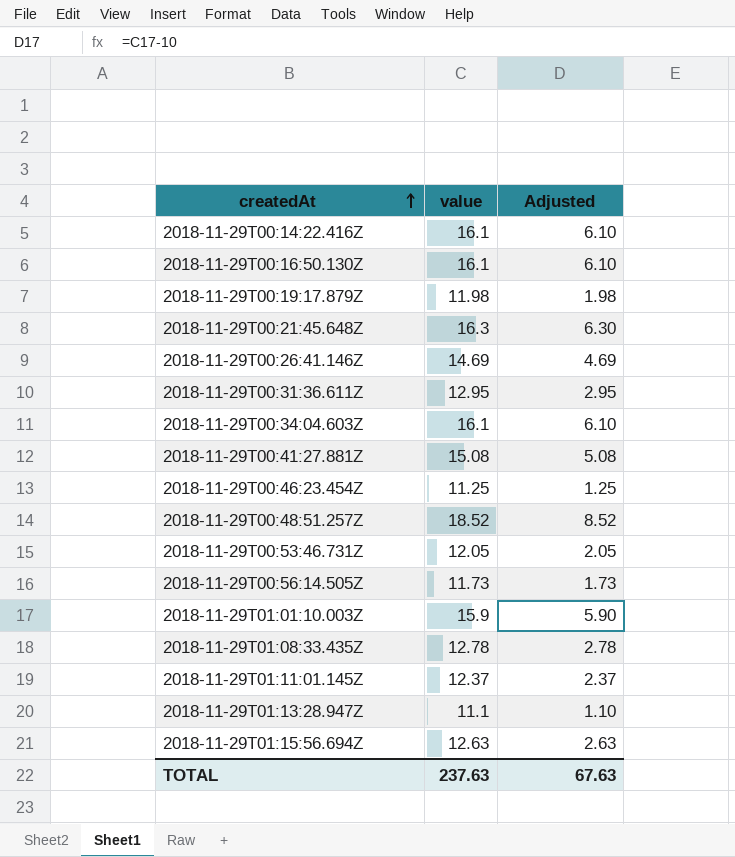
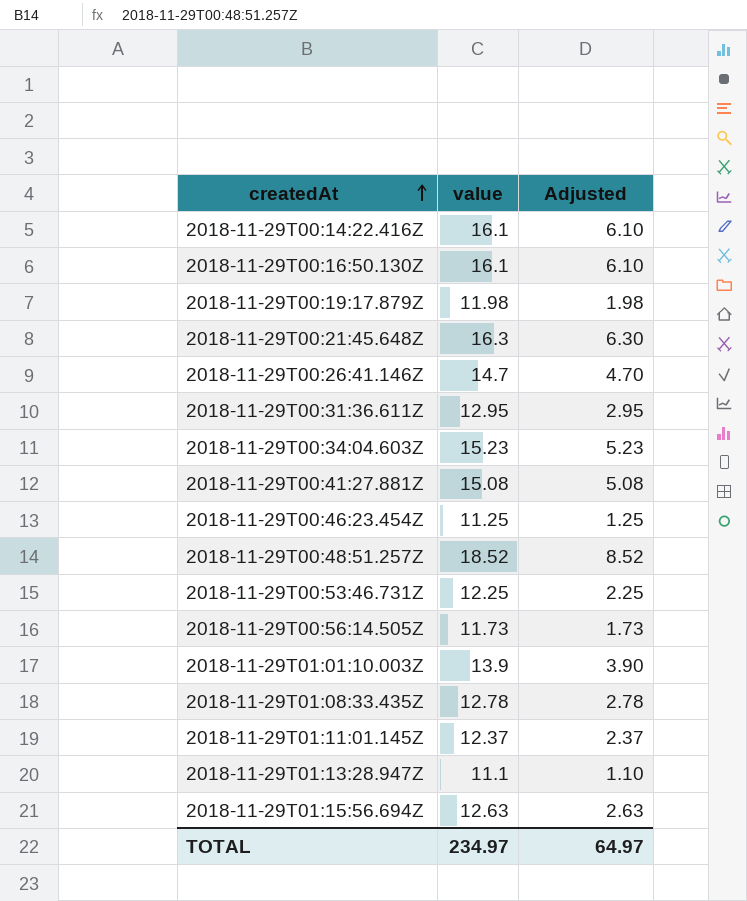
2018-11-29T00:26:41.146Z | value: 14.69 -> 14.7
2018-11-29T00:26:41.146Z | Adjusted: 4.69 -> 4.70
2018-11-29T00:34:04.603Z | value: 16.1 -> 15.23
2018-11-29T00:34:04.603Z | Adjusted: 6.10 -> 5.23
2018-11-29T00:53:46.731Z | value: 12.05 -> 12.25
2018-11-29T00:53:46.731Z | Adjusted: 2.05 -> 2.25
2018-11-29T01:01:10.003Z | value: 15.9 -> 13.9
2018-11-29T01:01:10.003Z | Adjusted: 5.90 -> 3.90
TOTAL | value: 237.63 -> 234.97
TOTAL | Adjusted: 67.63 -> 64.97

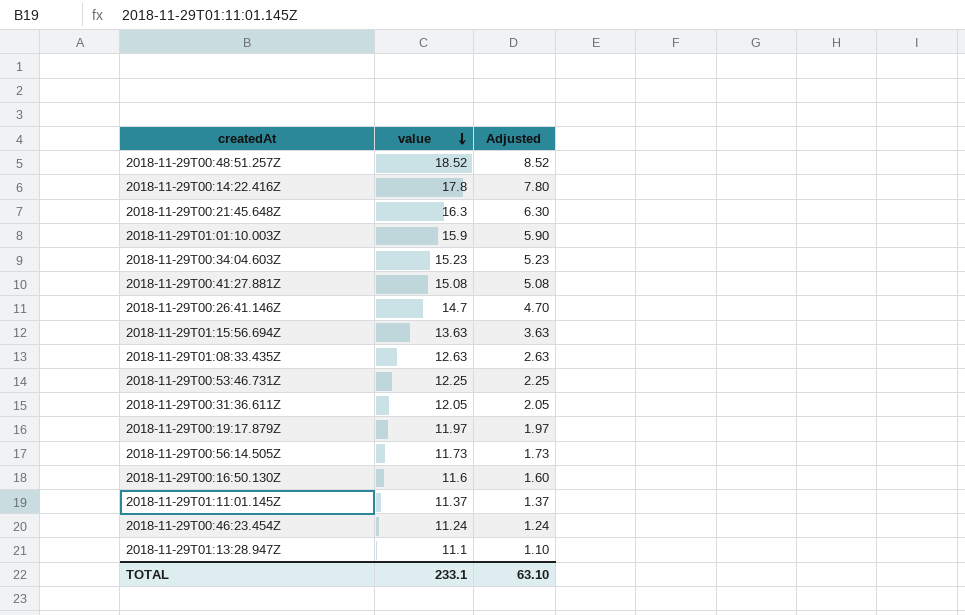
row order: createdAt ascending -> value descending
2018-11-29T00:14:22.416Z | value: 16.1 -> 17.8
2018-11-29T00:14:22.416Z | Adjusted: 6.10 -> 7.80
2018-11-29T01:01:10.003Z | value: 13.9 -> 15.9
2018-11-29T01:01:10.003Z | Adjusted: 3.90 -> 5.90
2018-11-29T01:15:56.694Z | value: 12.63 -> 13.63
2018-11-29T01:15:56.694Z | Adjusted: 2.63 -> 3.63
2018-11-29T01:08:33.435Z | value: 12.78 -> 12.63
2018-11-29T01:08:33.435Z | Adjusted: 2.78 -> 2.63
2018-11-29T00:31:36.611Z | value: 12.95 -> 12.05
2018-11-29T00:31:36.611Z | Adjusted: 2.95 -> 2.05
2018-11-29T00:19:17.879Z | value: 11.98 -> 11.97
2018-11-29T00:19:17.879Z | Adjusted: 1.98 -> 1.97
2018-11-29T00:16:50.130Z | value: 16.1 -> 11.6
2018-11-29T00:16:50.130Z | Adjusted: 6.10 -> 1.60
2018-11-29T01:11:01.145Z | value: 12.37 -> 11.37
2018-11-29T01:11:01.145Z | Adjusted: 2.37 -> 1.37
2018-11-29T00:46:23.454Z | value: 11.25 -> 11.24
2018-11-29T00:46:23.454Z | Adjusted: 1.25 -> 1.24
TOTAL | value: 234.97 -> 233.1
TOTAL | Adjusted: 64.97 -> 63.10

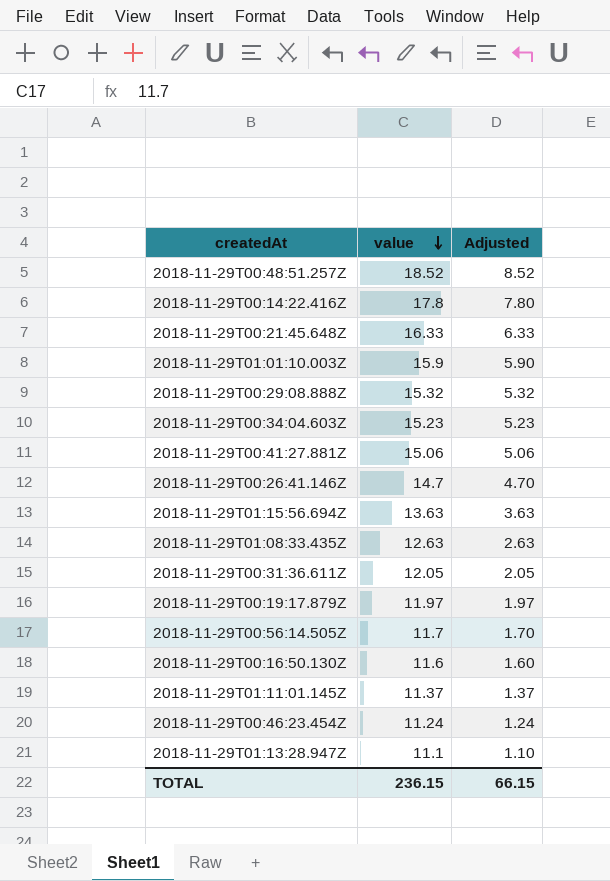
row 2018-11-29T00:53:46.731Z: 12.25 | 2.25 -> none
2018-11-29T00:21:45.648Z | value: 16.3 -> 16.33
2018-11-29T00:21:45.648Z | Adjusted: 6.30 -> 6.33
row 2018-11-29T00:29:08.888Z: none -> 15.32 | 5.32
2018-11-29T00:41:27.881Z | value: 15.08 -> 15.06
2018-11-29T00:41:27.881Z | Adjusted: 5.08 -> 5.06
2018-11-29T00:56:14.505Z | value: 11.73 -> 11.7
2018-11-29T00:56:14.505Z | Adjusted: 1.73 -> 1.70
TOTAL | value: 233.1 -> 236.15
TOTAL | Adjusted: 63.10 -> 66.15

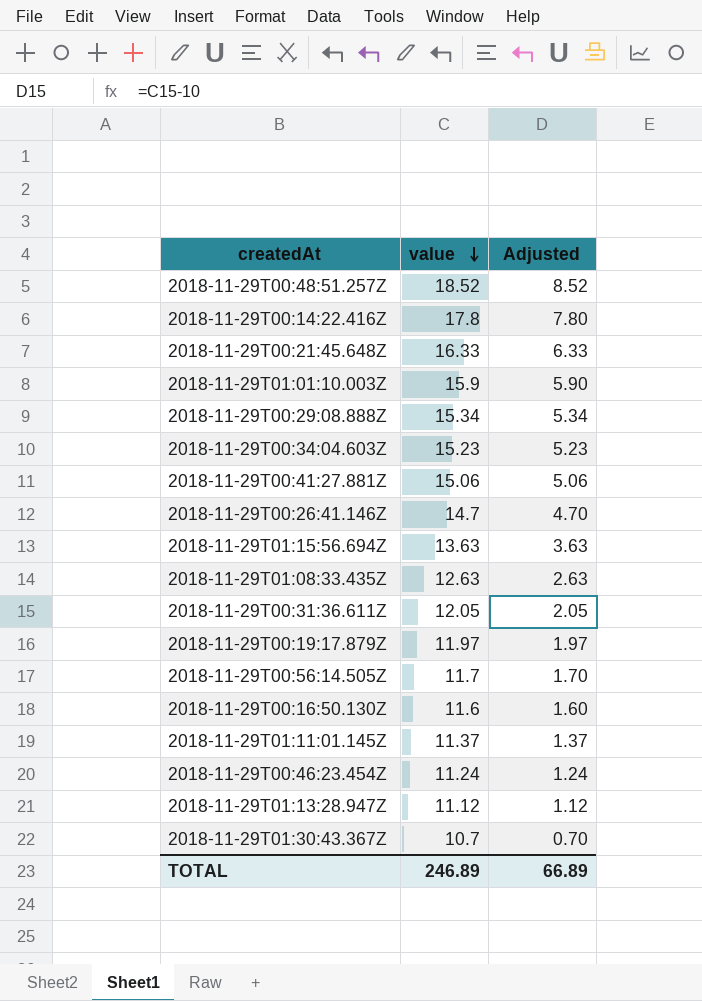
2018-11-29T00:29:08.888Z | value: 15.32 -> 15.34
2018-11-29T00:29:08.888Z | Adjusted: 5.32 -> 5.34
2018-11-29T01:13:28.947Z | value: 11.1 -> 11.12
2018-11-29T01:13:28.947Z | Adjusted: 1.10 -> 1.12
row 2018-11-29T01:30:43.367Z: none -> 10.7 | 0.70
TOTAL | value: 236.15 -> 246.89
TOTAL | Adjusted: 66.15 -> 66.89

